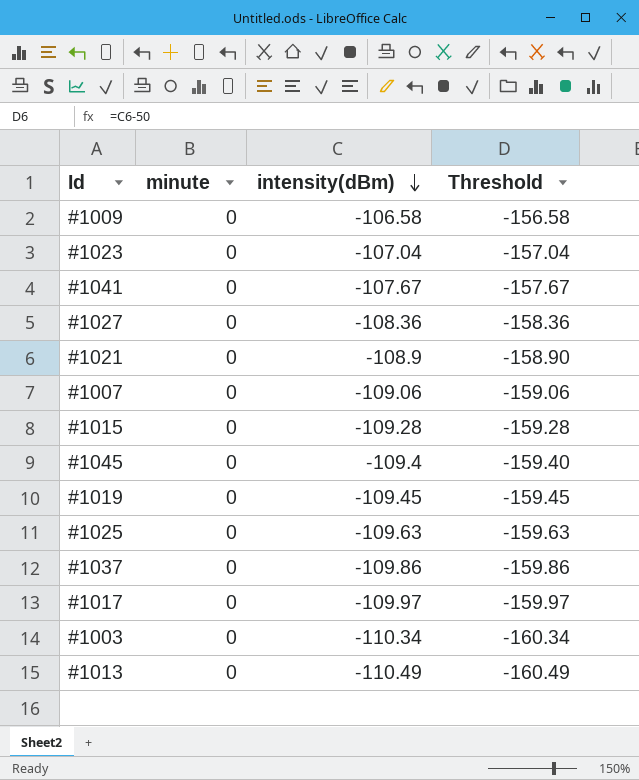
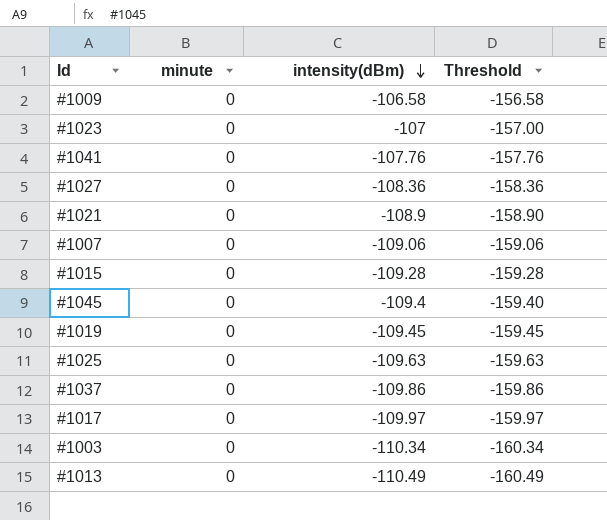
#1023 | intensity(dBm): -107.04 -> -107
#1023 | Threshold: -157.04 -> -157.00
#1041 | intensity(dBm): -107.67 -> -107.76
#1041 | Threshold: -157.67 -> -157.76

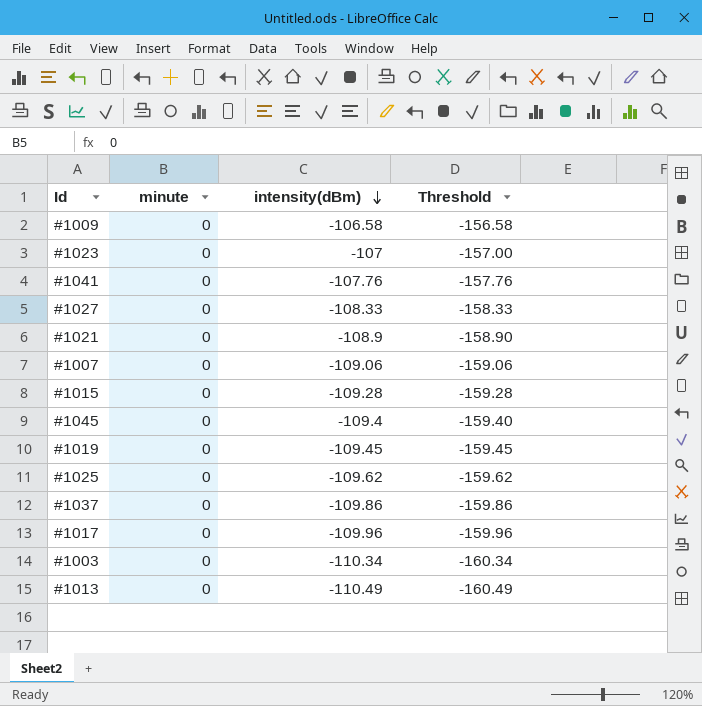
#1027 | intensity(dBm): -108.36 -> -108.33
#1027 | Threshold: -158.36 -> -158.33
#1025 | intensity(dBm): -109.63 -> -109.62
#1025 | Threshold: -159.63 -> -159.62
#1017 | intensity(dBm): -109.97 -> -109.96
#1017 | Threshold: -159.97 -> -159.96

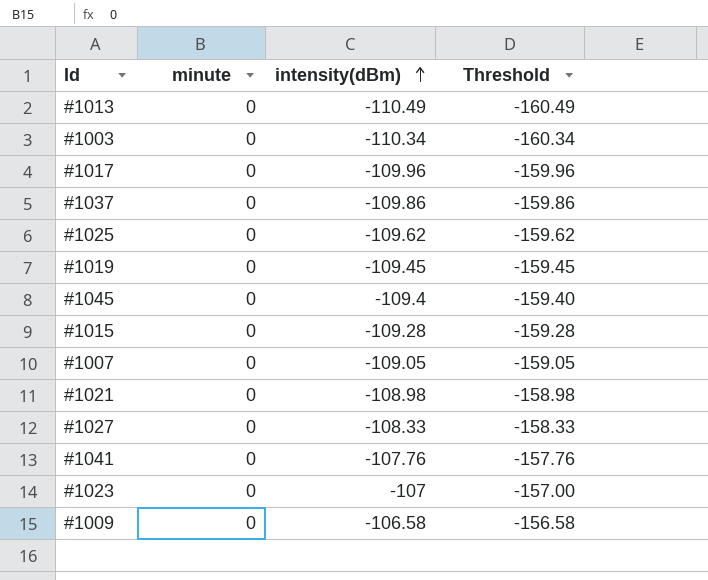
row order: intensity(dBm) descending -> intensity(dBm) ascending
#1007 | intensity(dBm): -109.06 -> -109.05
#1007 | Threshold: -159.06 -> -159.05
#1021 | intensity(dBm): -108.9 -> -108.98
#1021 | Threshold: -158.90 -> -158.98

